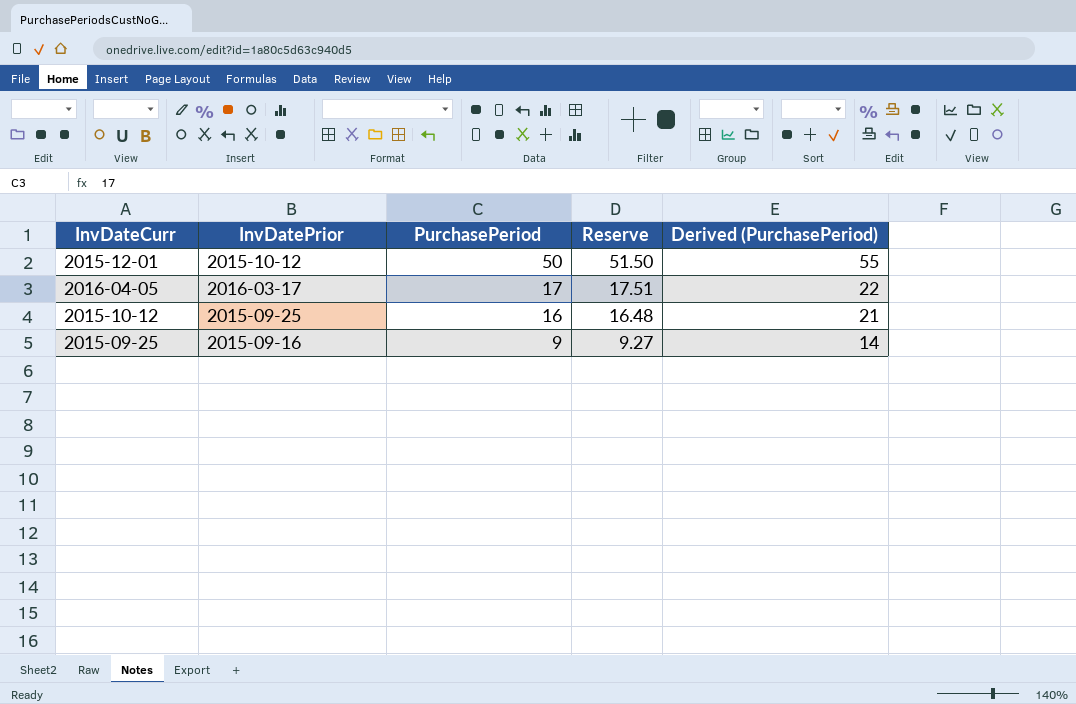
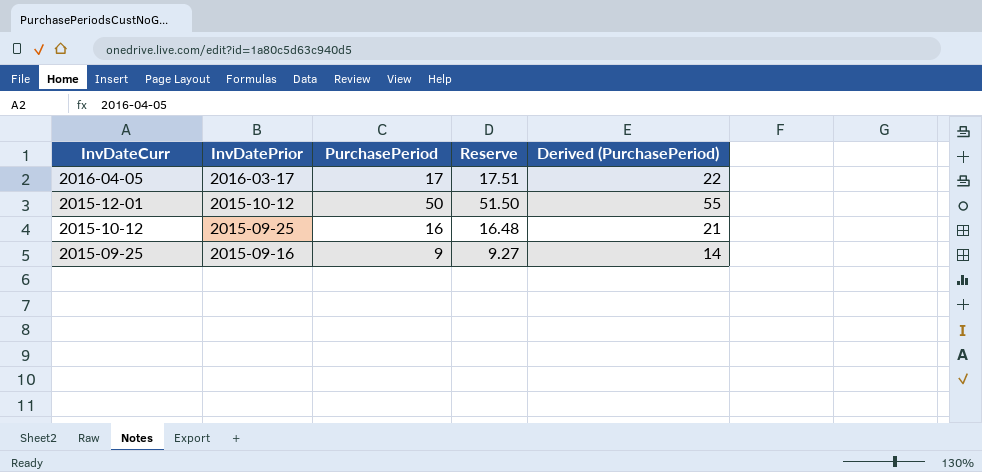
row order: PurchasePeriod descending -> InvDateCurr descending

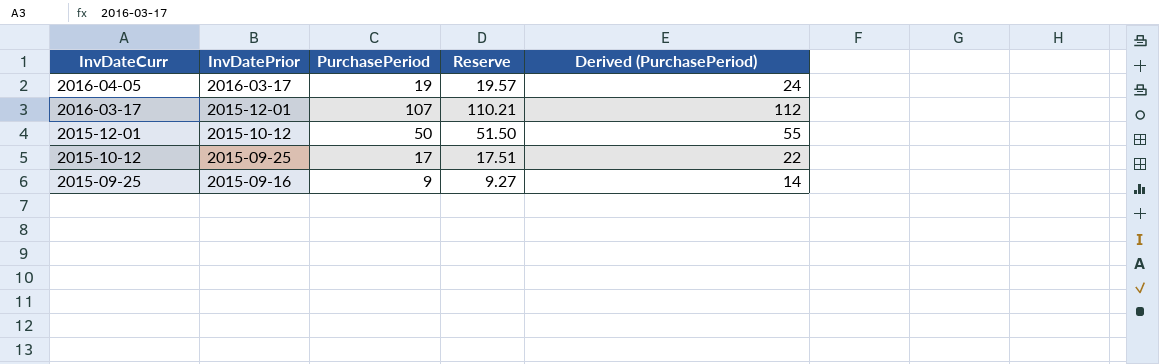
2016-04-05 | PurchasePeriod: 17 -> 19
2016-04-05 | Reserve: 17.51 -> 19.57
2016-04-05 | Derived (PurchasePeriod): 22 -> 24
row 2016-03-17: none -> 2015-12-01 | 107 | 110.21 | 112
2015-10-12 | PurchasePeriod: 16 -> 17
2015-10-12 | Reserve: 16.48 -> 17.51
2015-10-12 | Derived (PurchasePeriod): 21 -> 22

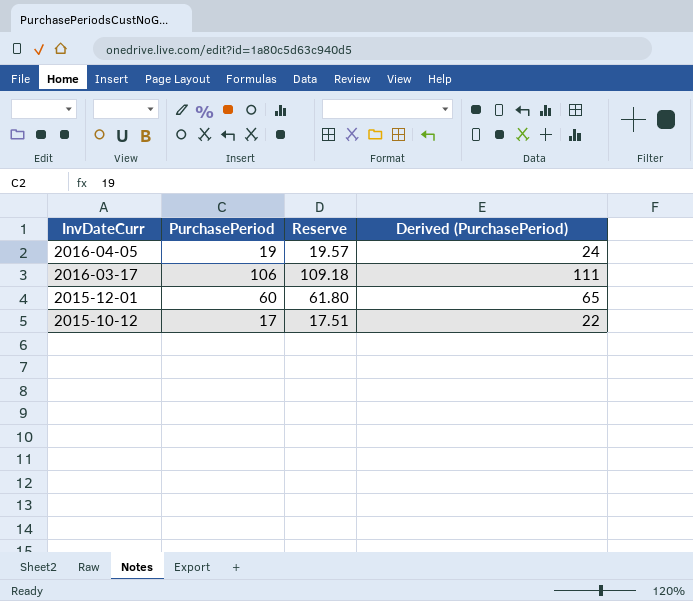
column InvDatePrior | position: 2 -> none
row 2015-09-25: 2015-09-16 | 9 | 9.27 | 14 -> none
2016-03-17 | PurchasePeriod: 107 -> 106
2016-03-17 | Reserve: 110.21 -> 109.18
2016-03-17 | Derived (PurchasePeriod): 112 -> 111
2015-12-01 | PurchasePeriod: 50 -> 60
2015-12-01 | Reserve: 51.50 -> 61.80
2015-12-01 | Derived (PurchasePeriod): 55 -> 65

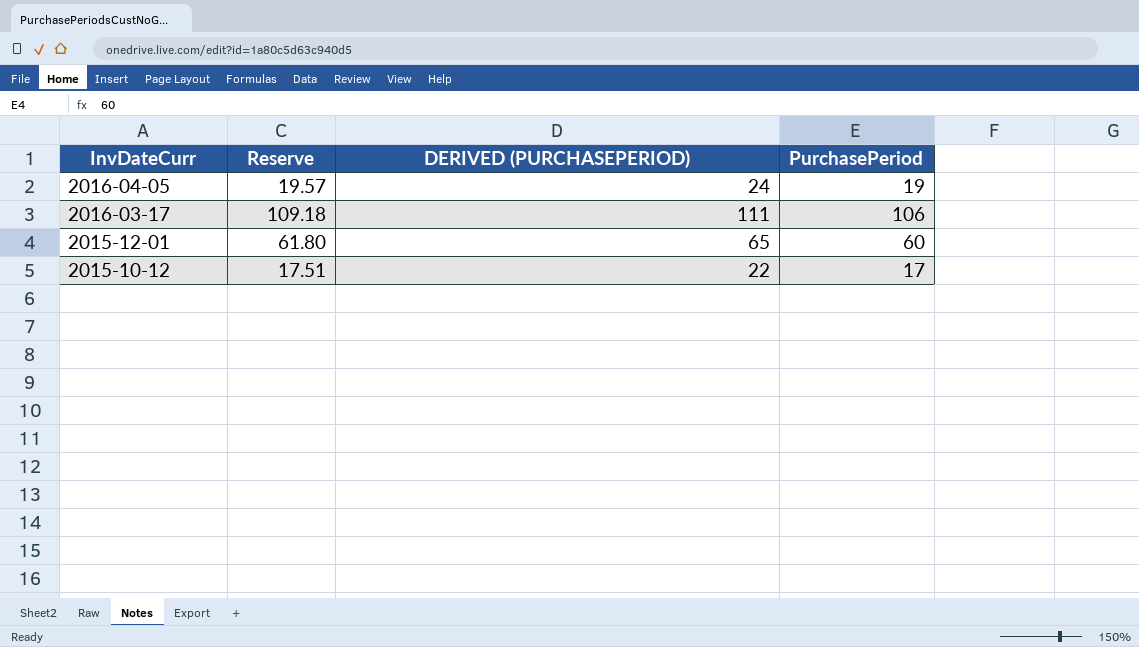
column name: Derived (PurchasePeriod) -> DERIVED (PURCHASEPERIOD)
column PurchasePeriod | position: 2 -> 4

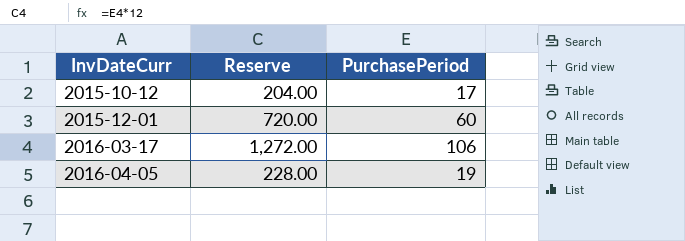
row order: InvDateCurr descending -> InvDateCurr ascending
column DERIVED (PURCHASEPERIOD) | formula: [PurchasePeriod] + 5 -> none
column Reserve | formula: [PurchasePeriod] * 1.03 -> [PurchasePeriod] * 12

